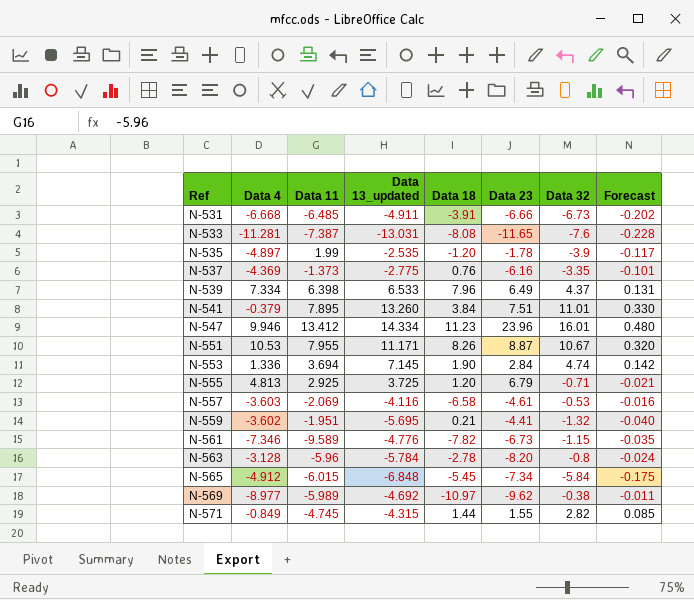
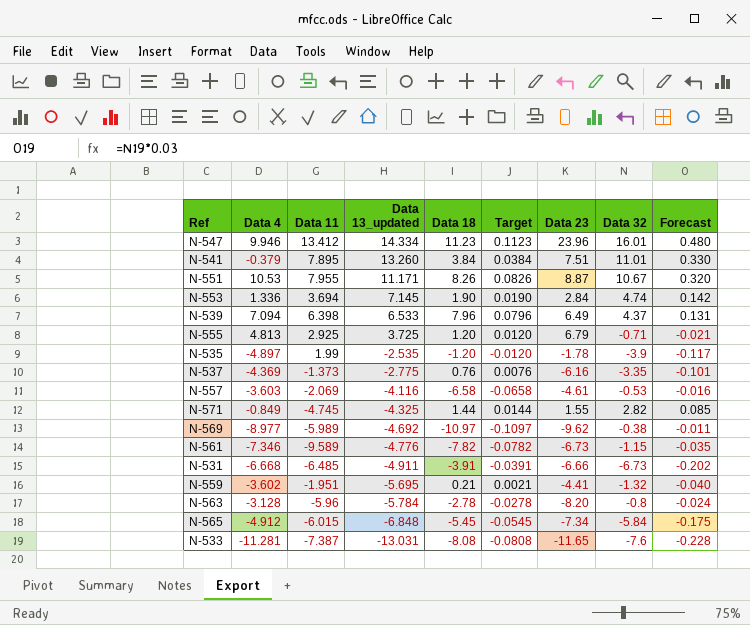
row order: Ref ascending -> Data 13_updated descending
column Target | formula: none -> [Data 18] * 0.01
N-539 | Data 4: 7.334 -> 7.094
N-571 | Data 13_updated: -4.315 -> -4.325

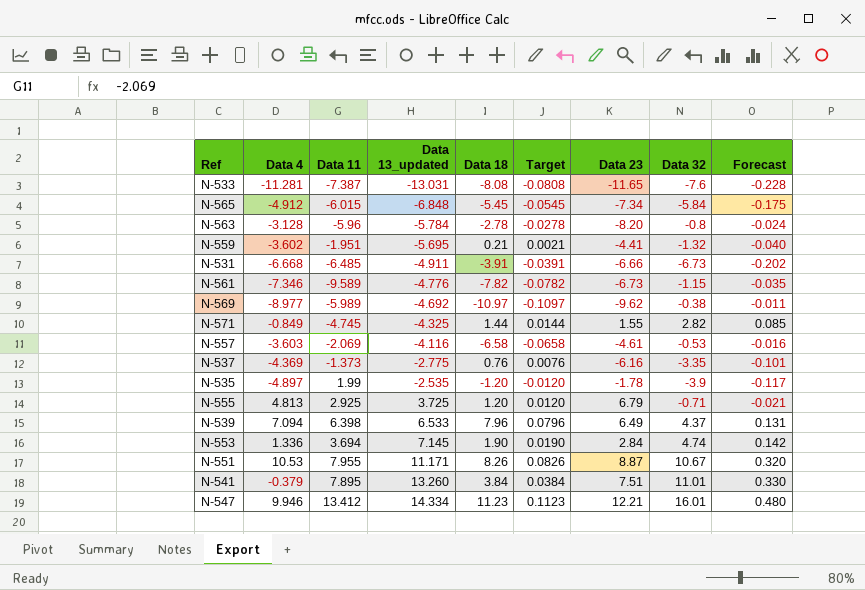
row order: Data 13_updated descending -> Data 13_updated ascending
N-547 | Data 23: 23.96 -> 12.21

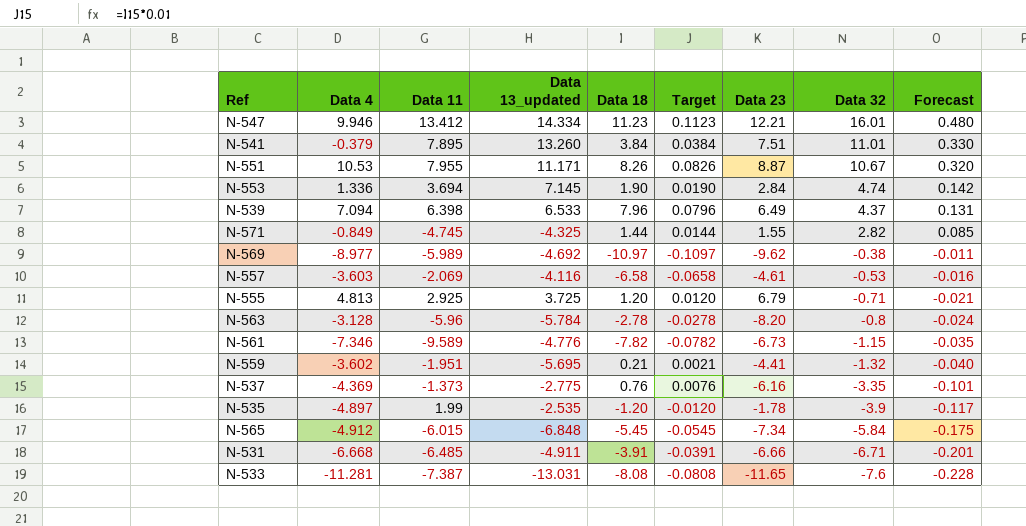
row order: Data 13_updated ascending -> Data 32 descending
N-531 | Data 32: -6.73 -> -6.71
N-531 | Forecast: -0.202 -> -0.201

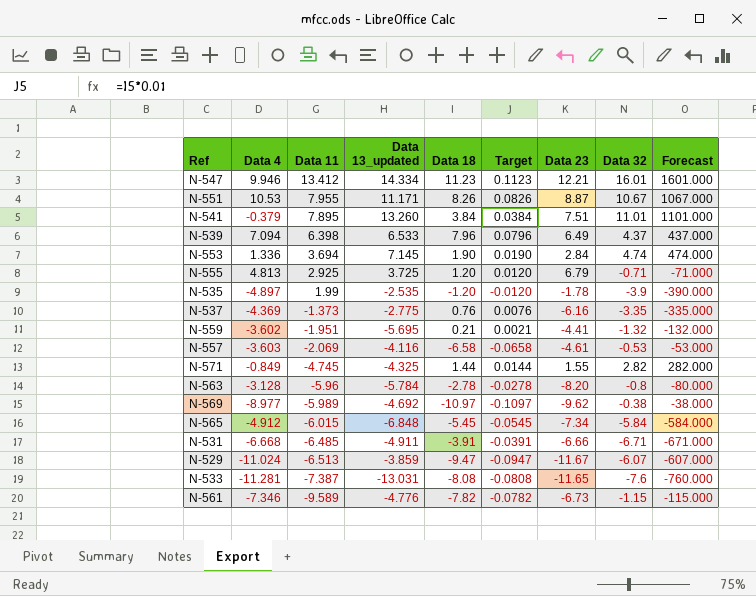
row order: Data 32 descending -> Data 11 descending
column Forecast | formula: [Data 32] * 0.03 -> [Data 32] * 100
row N-529: none -> -11.024 | -6.513 | -3.859 | -9.47 | -0.0947 | -11.67 | -6.07 | -607.000

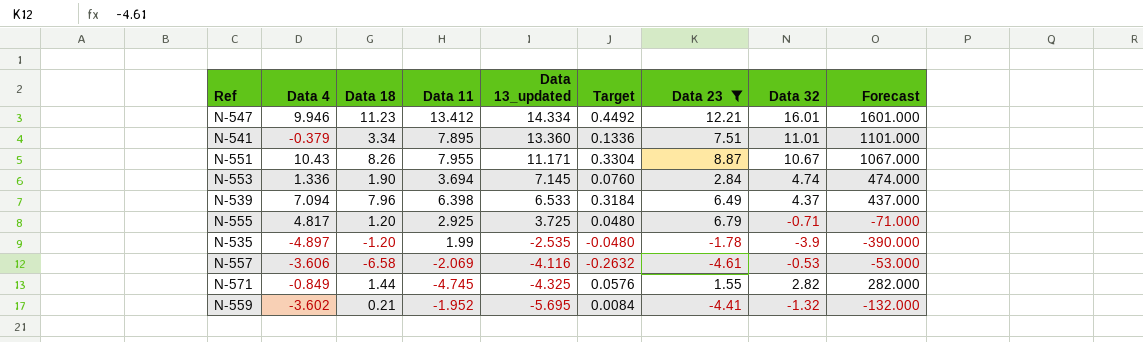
filter: none -> Data 23 >= -4.61
row order: Data 11 descending -> Data 13_updated descending
column Data 18 | position: 5 -> 3
column Target | formula: [Data 18] * 0.01 -> [Data 18] * 0.04
N-541 | Data 18: 3.84 -> 3.34
N-541 | Data 13_updated: 13.260 -> 13.360
N-551 | Data 4: 10.53 -> 10.43
N-555 | Data 4: 4.813 -> 4.817
N-557 | Data 4: -3.603 -> -3.606
N-559 | Data 11: -1.951 -> -1.952

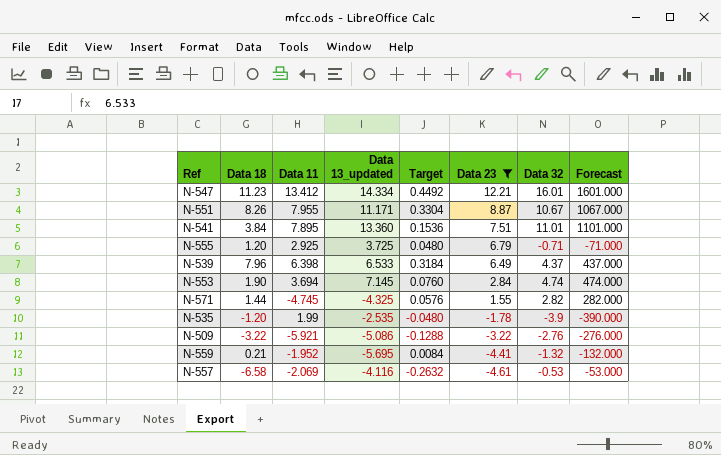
row order: Data 13_updated descending -> Data 23 descending
column Data 4 | position: 2 -> none
N-541 | Data 18: 3.34 -> 3.84
N-541 | Target: 0.1336 -> 0.1536
row N-509: none -> -3.22 | -5.921 | -5.086 | -0.1288 | -3.22 | -2.76 | -276.000

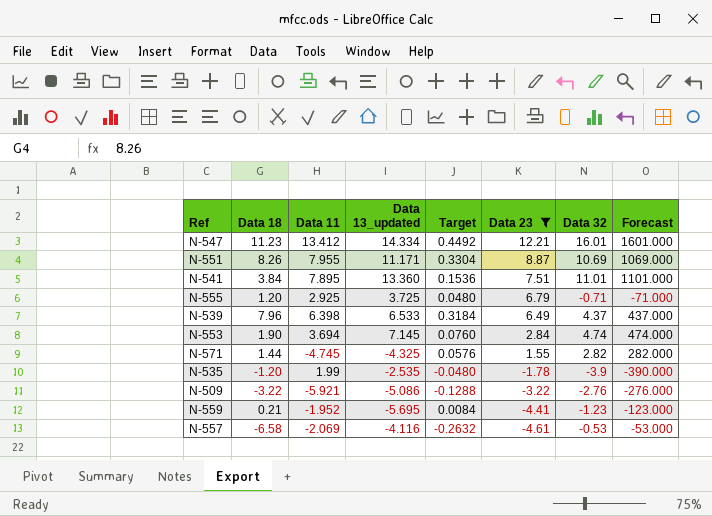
N-551 | Data 32: 10.67 -> 10.69
N-551 | Forecast: 1067.000 -> 1069.000
N-559 | Data 32: -1.32 -> -1.23
N-559 | Forecast: -132.000 -> -123.000

